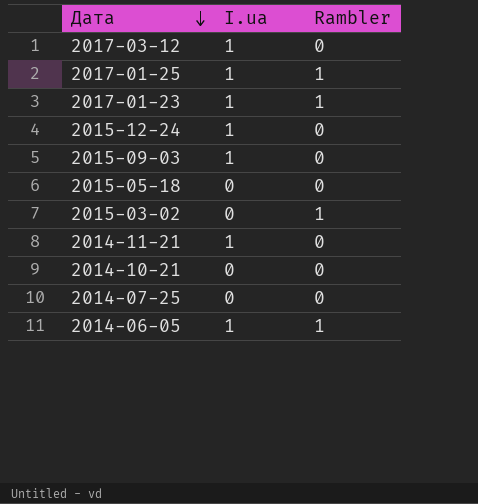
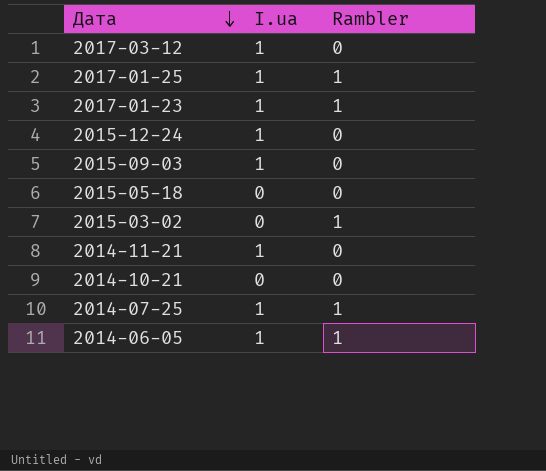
2014-07-25 | I.ua: 0 -> 1
2014-07-25 | Rambler: 0 -> 1

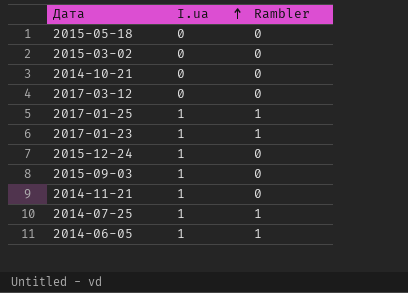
row order: Дата descending -> I.ua ascending
2015-03-02 | Rambler: 1 -> 0
2017-03-12 | I.ua: 1 -> 0

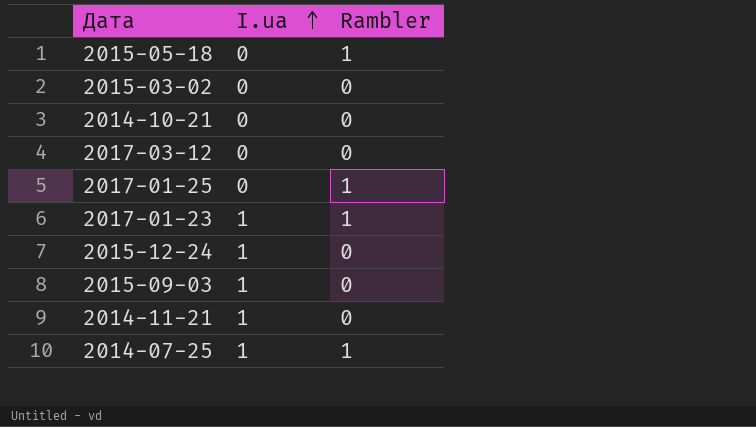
row 2014-06-05: 1 | 1 -> none
2015-05-18 | Rambler: 0 -> 1
2017-01-25 | I.ua: 1 -> 0

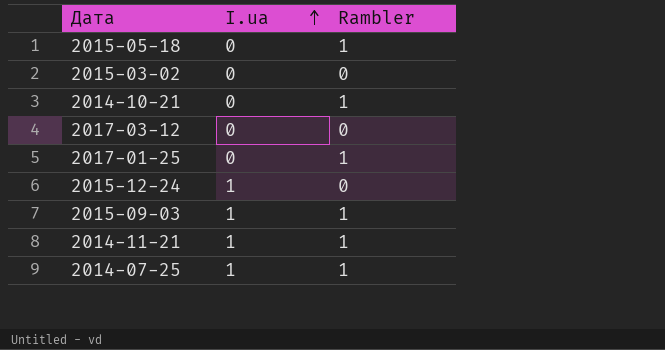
row 2017-01-23: 1 | 1 -> none
2014-10-21 | Rambler: 0 -> 1
2015-09-03 | Rambler: 0 -> 1
2014-11-21 | Rambler: 0 -> 1

